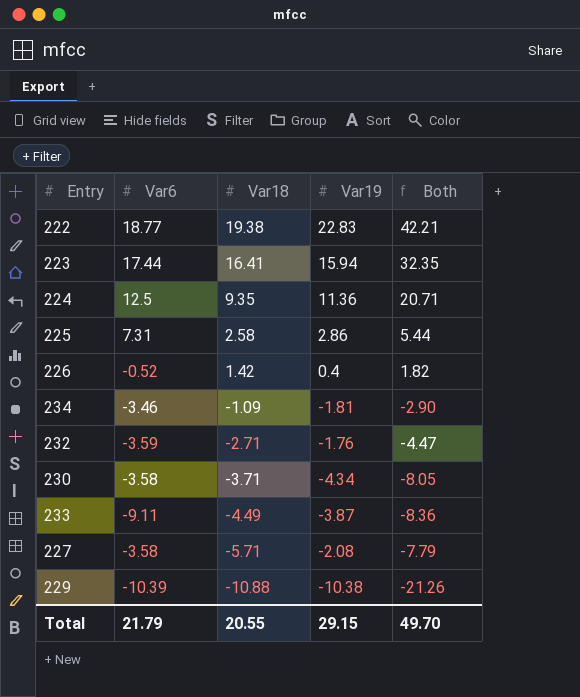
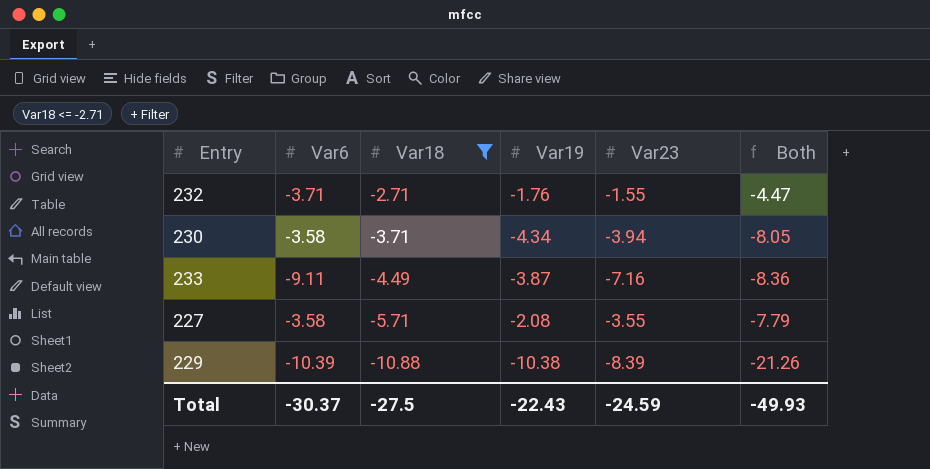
filter: none -> Var18 <= -2.71
column Var23 | position: none -> 5
232 | Var6: -3.59 -> -3.71
Total | Var6: 21.79 -> -30.37
Total | Var18: 20.55 -> -27.5
Total | Var19: 29.15 -> -22.43
Total | Both: 49.70 -> -49.93

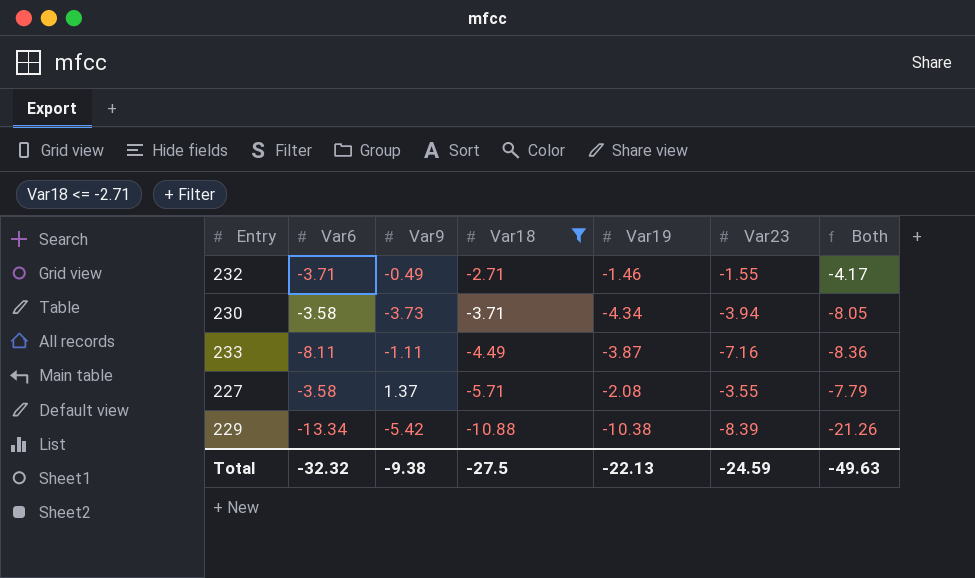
column Var9 | position: none -> 3
232 | Var19: -1.76 -> -1.46
232 | Both: -4.47 -> -4.17
233 | Var6: -9.11 -> -8.11
229 | Var6: -10.39 -> -13.34
Total | Var6: -30.37 -> -32.32
Total | Var19: -22.43 -> -22.13
Total | Both: -49.93 -> -49.63

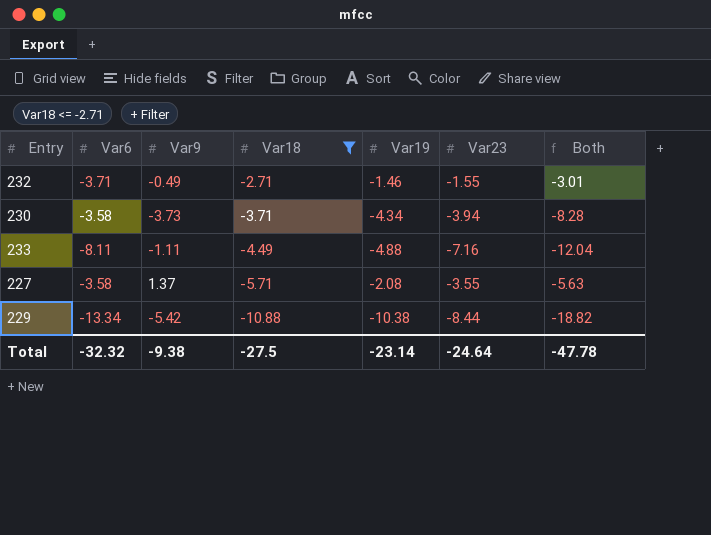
column Both | formula: [Var18] + [Var19] -> [Var19] + [Var23]
233 | Var19: -3.87 -> -4.88
229 | Var23: -8.39 -> -8.44
Total | Var19: -22.13 -> -23.14
Total | Var23: -24.59 -> -24.64
Total | Both: -49.63 -> -47.78

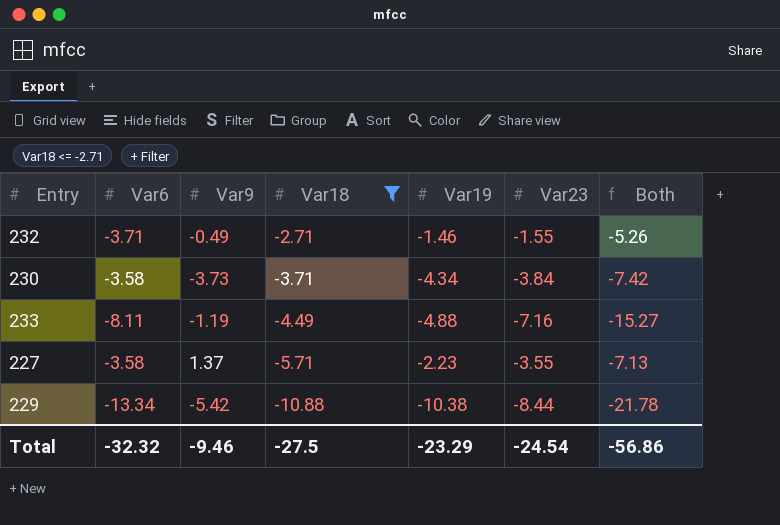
column Both | formula: [Var19] + [Var23] -> [Var6] + [Var23]
230 | Var23: -3.94 -> -3.84
233 | Var9: -1.11 -> -1.19
227 | Var19: -2.08 -> -2.23
Total | Var9: -9.38 -> -9.46
Total | Var19: -23.14 -> -23.29
Total | Var23: -24.64 -> -24.54
Total | Both: -47.78 -> -56.86

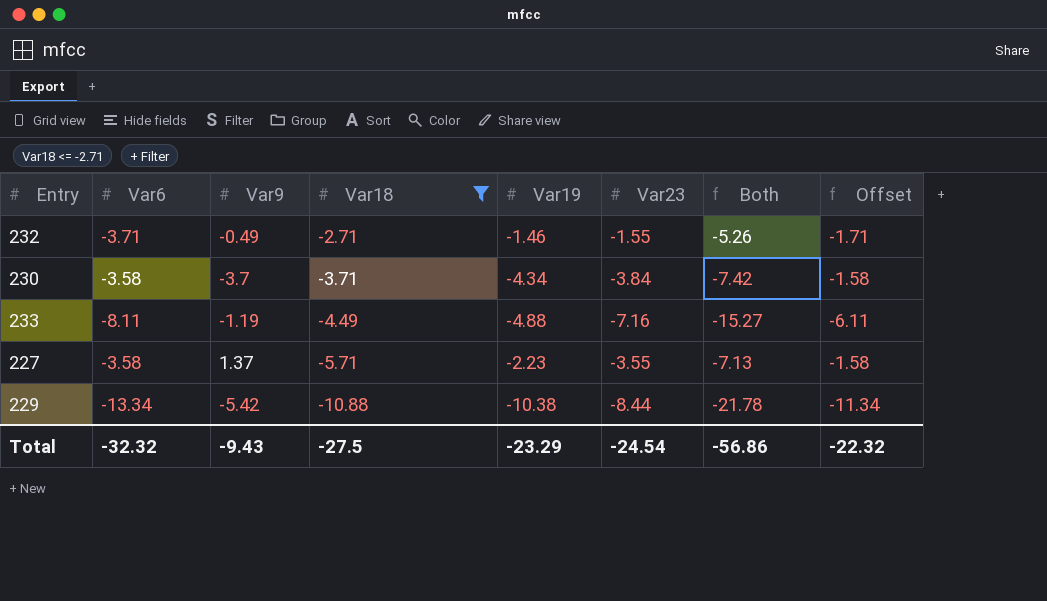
column Offset | formula: none -> [Var6] + 2
230 | Var9: -3.73 -> -3.7
Total | Var9: -9.46 -> -9.43

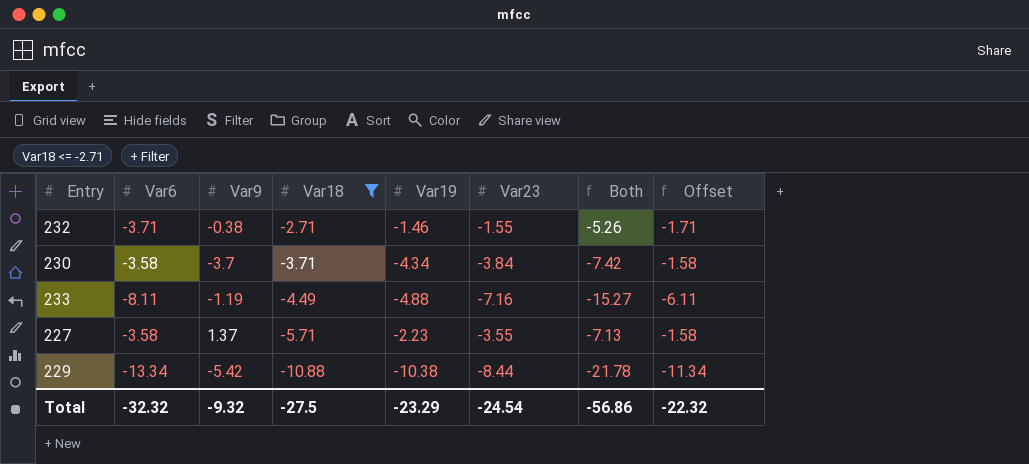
232 | Var9: -0.49 -> -0.38
Total | Var9: -9.43 -> -9.32

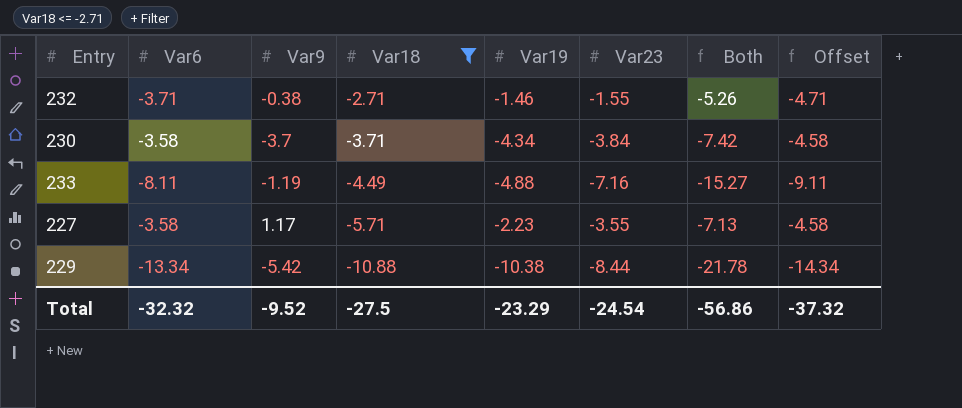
column Offset | formula: [Var6] + 2 -> [Var6] - 1
227 | Var9: 1.37 -> 1.17
Total | Var9: -9.32 -> -9.52
Total | Offset: -22.32 -> -37.32

